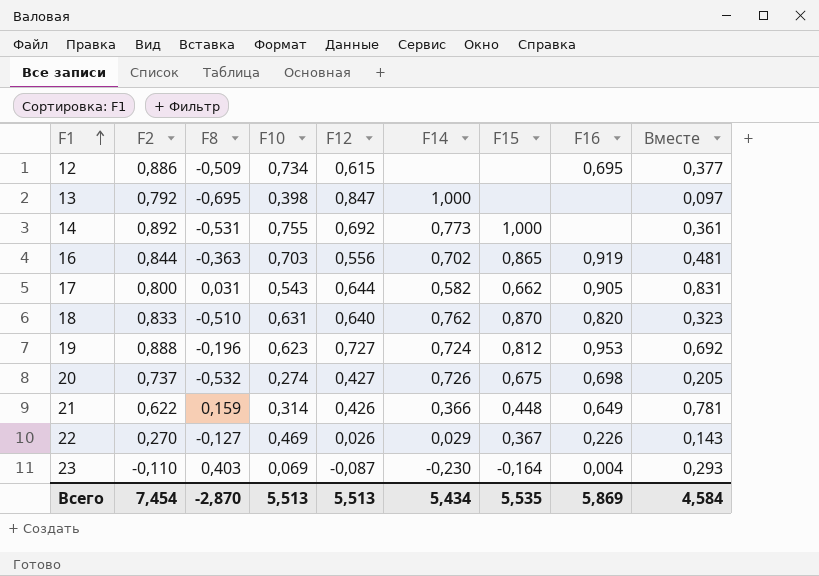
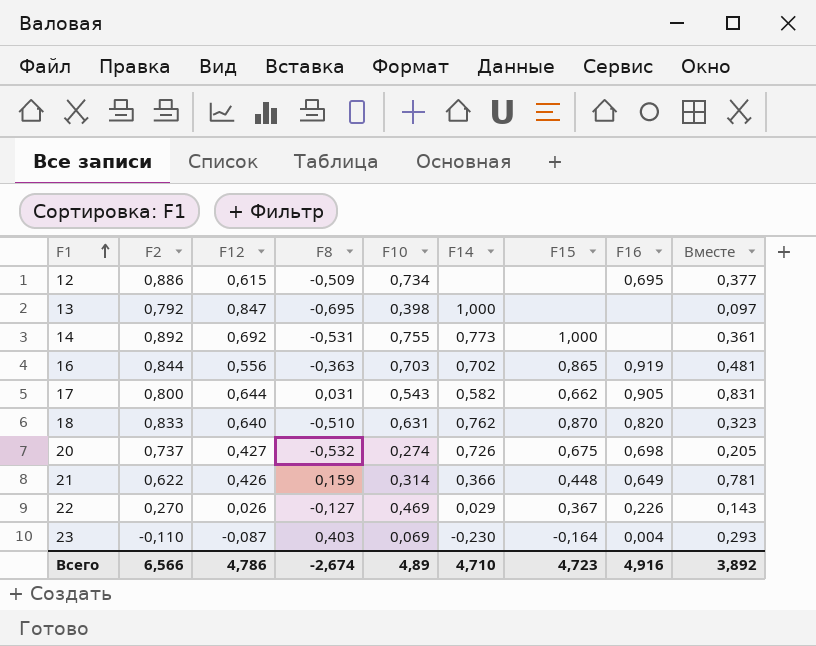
column F12 | position: 5 -> 3
row 19: 0,888 | -0,196 | 0,623 | 0,727 | 0,724 | 0,812 | 0,953 | 0,692 -> none
Всего | F2: 7,454 -> 6,566
Всего | F12: 5,513 -> 4,786
Всего | F8: -2,870 -> -2,674
Всего | F10: 5,513 -> 4,89
Всего | F14: 5,434 -> 4,710
Всего | F15: 5,535 -> 4,723
Всего | F16: 5,869 -> 4,916
Всего | Вместе: 4,584 -> 3,892

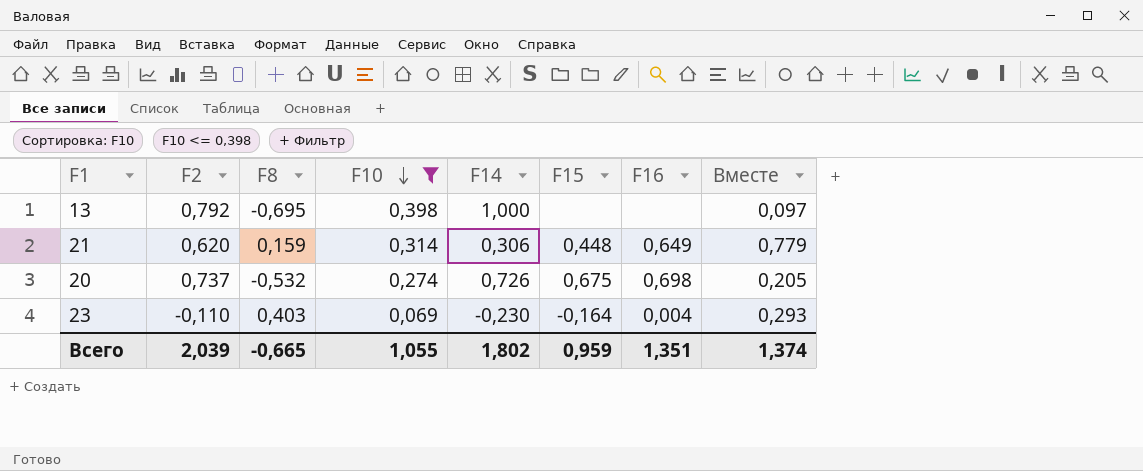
filter: none -> F10 <= 0,398
row order: F1 ascending -> F10 descending
column F12 | position: 3 -> none
21 | F2: 0,622 -> 0,620
21 | F14: 0,366 -> 0,306
21 | Вместе: 0,781 -> 0,779
Всего | F2: 6,566 -> 2,039
Всего | F8: -2,674 -> -0,665
Всего | F10: 4,89 -> 1,055
Всего | F14: 4,710 -> 1,802
Всего | F15: 4,723 -> 0,959
Всего | F16: 4,916 -> 1,351
Всего | Вместе: 3,892 -> 1,374

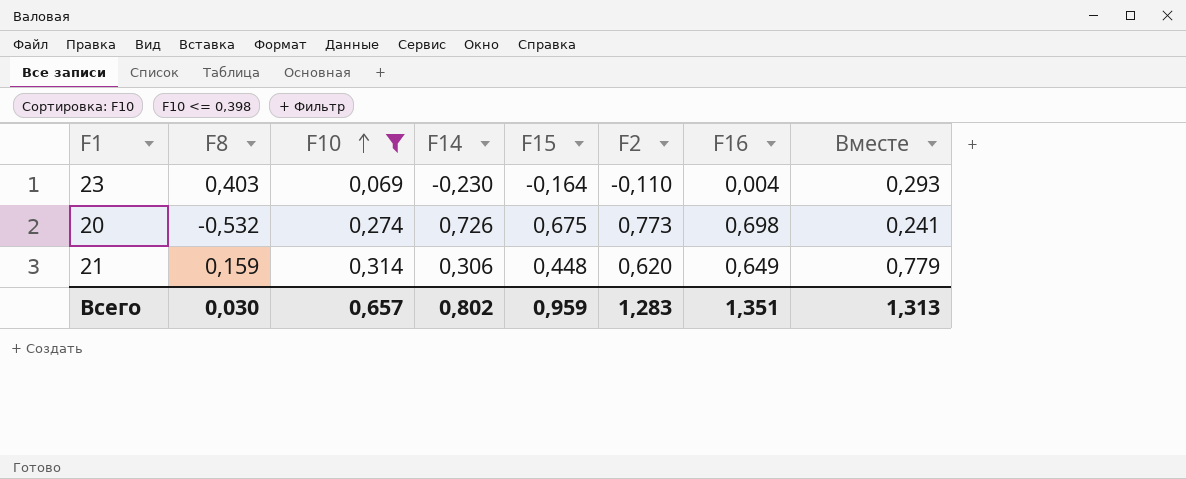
row order: F10 descending -> F10 ascending
column F2 | position: 2 -> 6
row 13: 0,792 | -0,695 | 0,398 | 1,000 | none | none | 0,097 -> none
20 | F2: 0,737 -> 0,773
20 | Вместе: 0,205 -> 0,241
Всего | F8: -0,665 -> 0,030
Всего | F10: 1,055 -> 0,657
Всего | F14: 1,802 -> 0,802
Всего | F2: 2,039 -> 1,283
Всего | Вместе: 1,374 -> 1,313

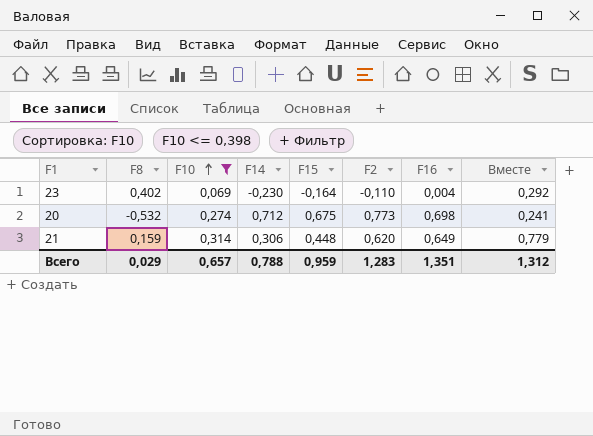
23 | F8: 0,403 -> 0,402
23 | Вместе: 0,293 -> 0,292
20 | F14: 0,726 -> 0,712
Всего | F8: 0,030 -> 0,029
Всего | F14: 0,802 -> 0,788
Всего | Вместе: 1,313 -> 1,312

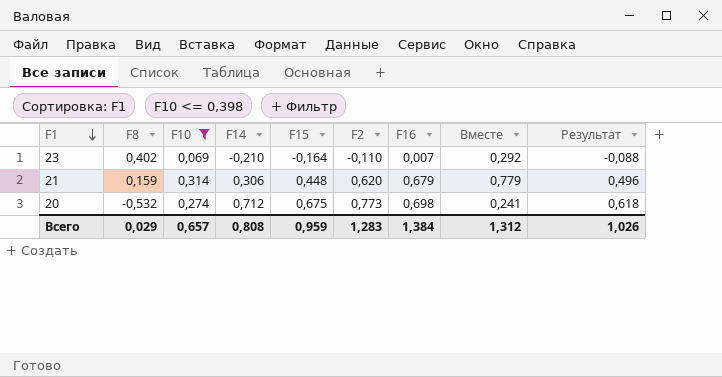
row order: F10 ascending -> F1 descending
column Результат | formula: none -> [F2] * 0,8
23 | F14: -0,230 -> -0,210
23 | F16: 0,004 -> 0,007
21 | F16: 0,649 -> 0,679
Всего | F14: 0,788 -> 0,808
Всего | F16: 1,351 -> 1,384

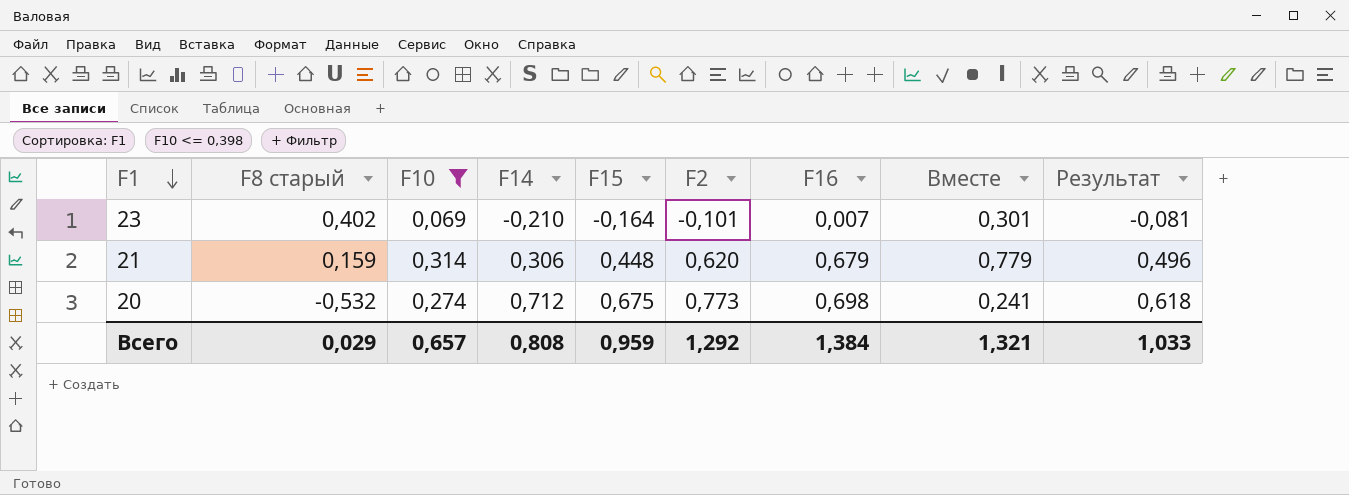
column name: F8 -> F8 старый
23 | F2: -0,110 -> -0,101
23 | Вместе: 0,292 -> 0,301
23 | Результат: -0,088 -> -0,081
Всего | F2: 1,283 -> 1,292
Всего | Вместе: 1,312 -> 1,321
Всего | Результат: 1,026 -> 1,033

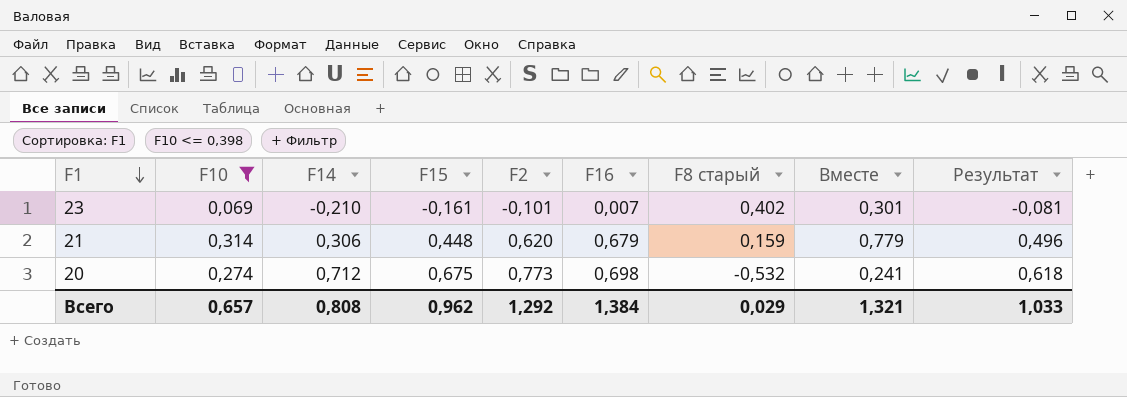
column F8 старый | position: 2 -> 7
23 | F15: -0,164 -> -0,161
Всего | F15: 0,959 -> 0,962

